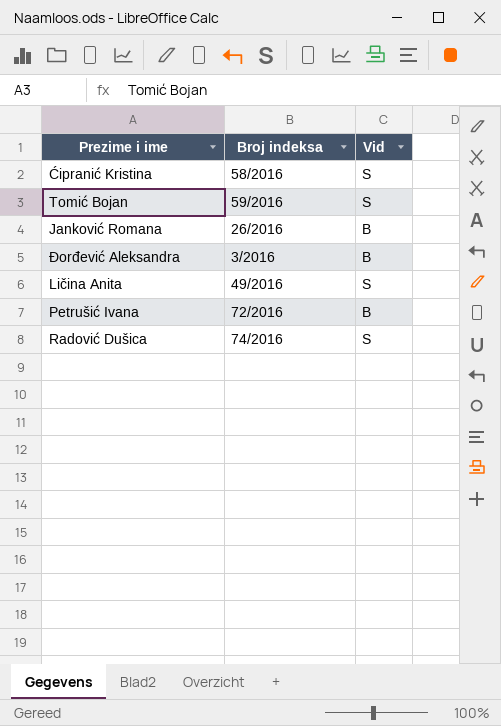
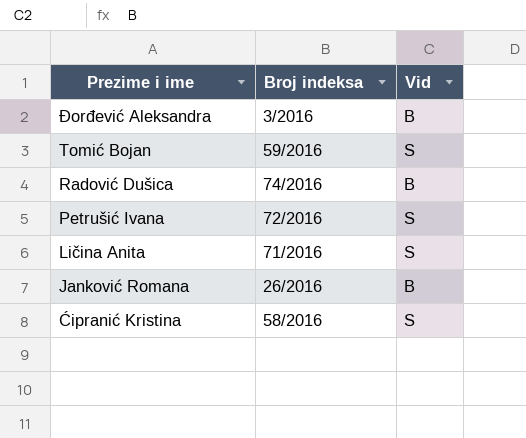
row order: none -> Prezime i ime descending
Radović Dušica | Vid: S -> B
Petrušić Ivana | Vid: B -> S
Ličina Anita | Broj indeksa: 49/2016 -> 71/2016

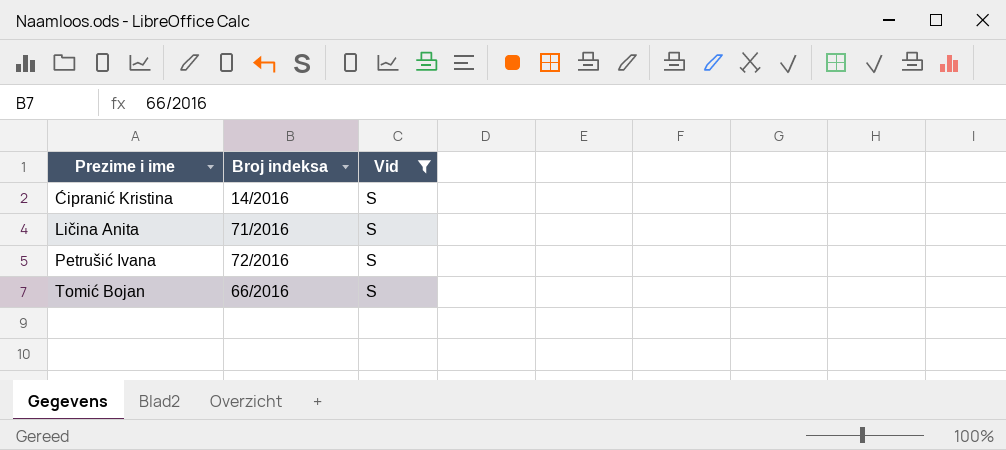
filter: none -> Vid = S
row order: Prezime i ime descending -> Prezime i ime ascending
Ćipranić Kristina | Broj indeksa: 58/2016 -> 14/2016
Tomić Bojan | Broj indeksa: 59/2016 -> 66/2016

